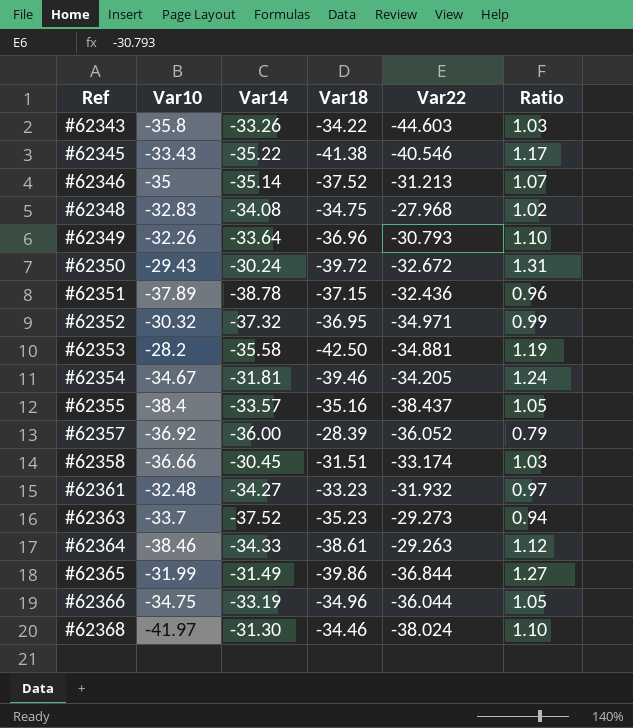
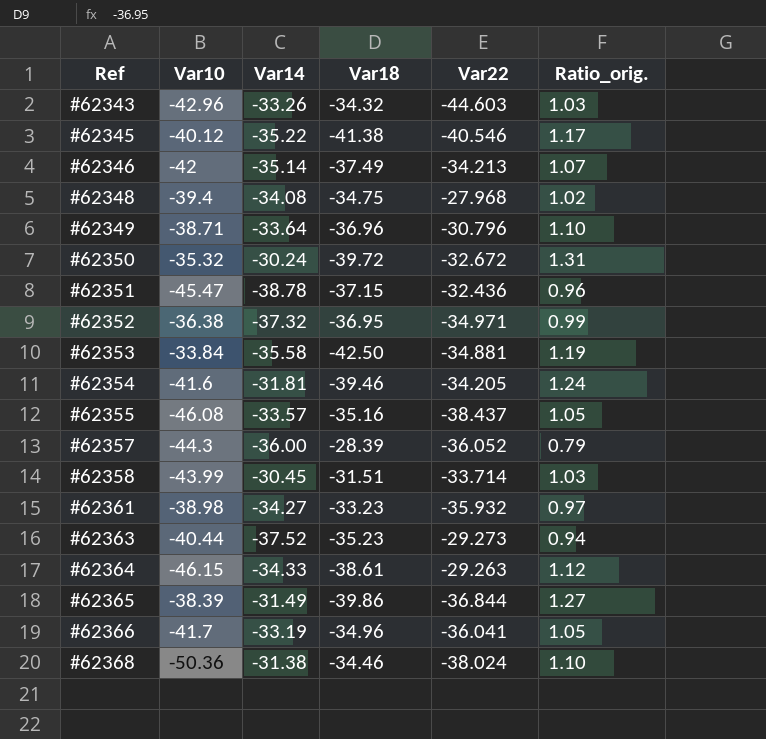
column name: Ratio -> Ratio_orig.
#62343 | Var10: -35.8 -> -42.96
#62343 | Var18: -34.22 -> -34.32
#62345 | Var10: -33.43 -> -40.12
#62346 | Var10: -35 -> -42
#62346 | Var18: -37.52 -> -37.49
#62346 | Var22: -31.213 -> -34.213
#62348 | Var10: -32.83 -> -39.4
#62349 | Var10: -32.26 -> -38.71
#62349 | Var22: -30.793 -> -30.796
#62350 | Var10: -29.43 -> -35.32
#62351 | Var10: -37.89 -> -45.47
#62352 | Var10: -30.32 -> -36.38
#62353 | Var10: -28.2 -> -33.84
#62354 | Var10: -34.67 -> -41.6
#62355 | Var10: -38.4 -> -46.08
#62357 | Var10: -36.92 -> -44.3
#62358 | Var10: -36.66 -> -43.99
#62358 | Var22: -33.174 -> -33.714
#62361 | Var10: -32.48 -> -38.98
#62361 | Var22: -31.932 -> -35.932
#62363 | Var10: -33.7 -> -40.44
#62364 | Var10: -38.46 -> -46.15
#62365 | Var10: -31.99 -> -38.39
#62366 | Var10: -34.75 -> -41.7
#62366 | Var22: -36.044 -> -36.041
#62368 | Var10: -41.97 -> -50.36
#62368 | Var14: -31.30 -> -31.38

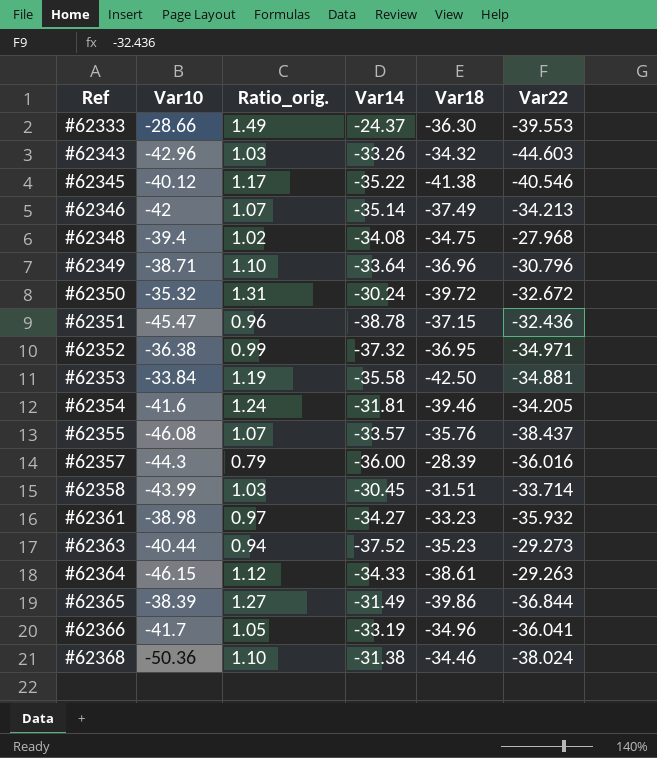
column Ratio_orig. | position: 6 -> 3
row #62333: none -> -28.66 | 1.49 | -24.37 | -36.30 | -39.553
#62355 | Ratio_orig.: 1.05 -> 1.07
#62355 | Var18: -35.16 -> -35.76
#62357 | Var22: -36.052 -> -36.016

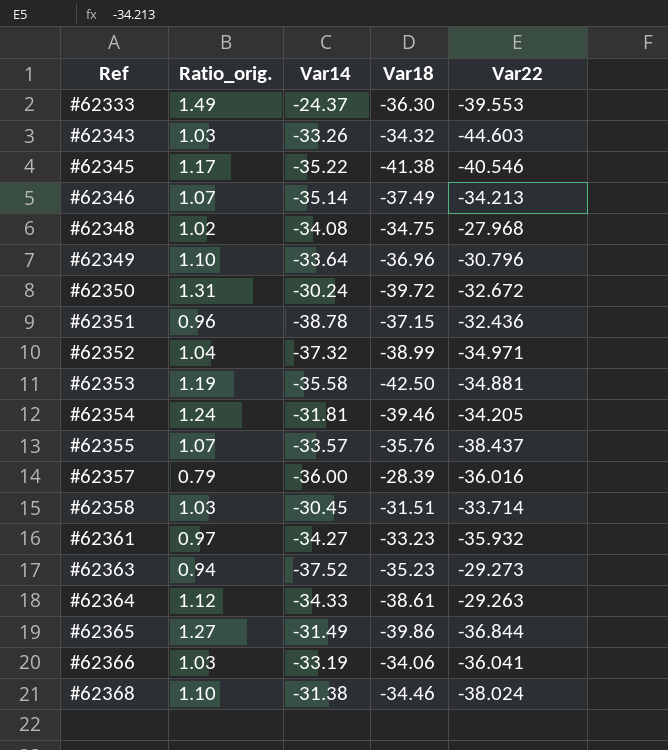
column Var10 | position: 2 -> none
#62352 | Ratio_orig.: 0.99 -> 1.04
#62352 | Var18: -36.95 -> -38.99
#62366 | Ratio_orig.: 1.05 -> 1.03
#62366 | Var18: -34.96 -> -34.06

